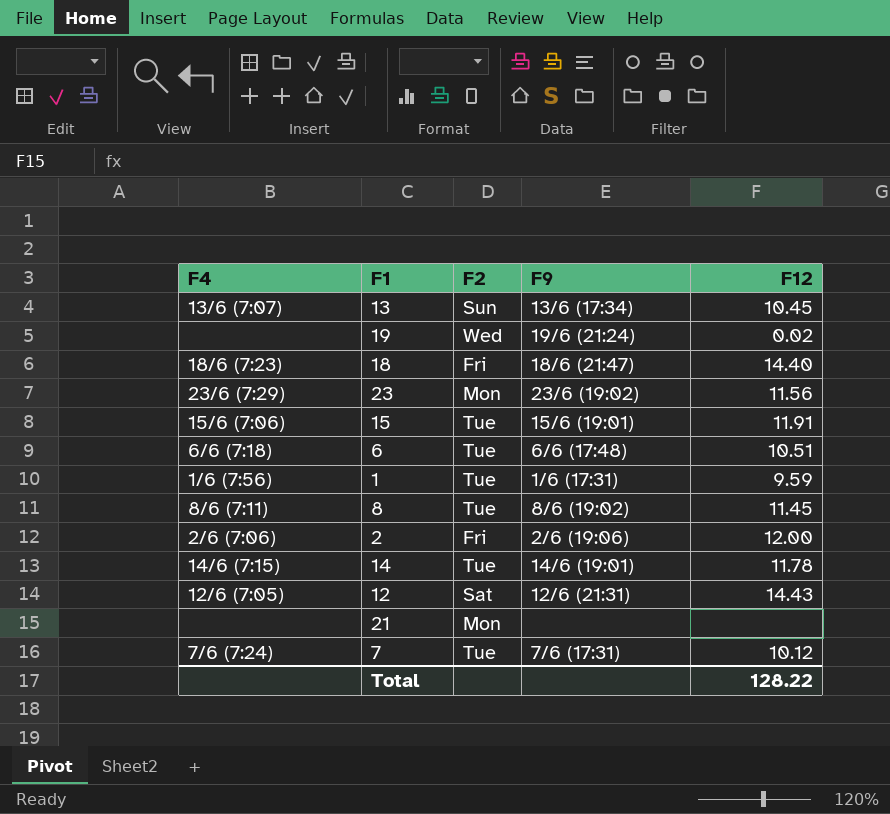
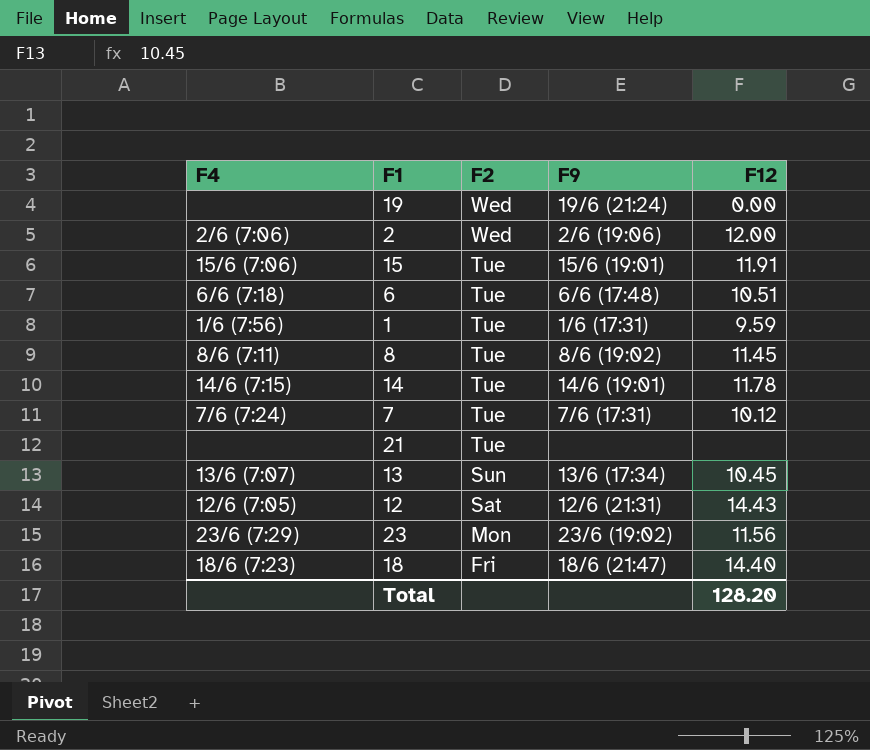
row order: none -> F2 descending
19 | F12: 0.02 -> 0.00
2 | F2: Fri -> Wed
21 | F2: Mon -> Tue
Total | F12: 128.22 -> 128.20

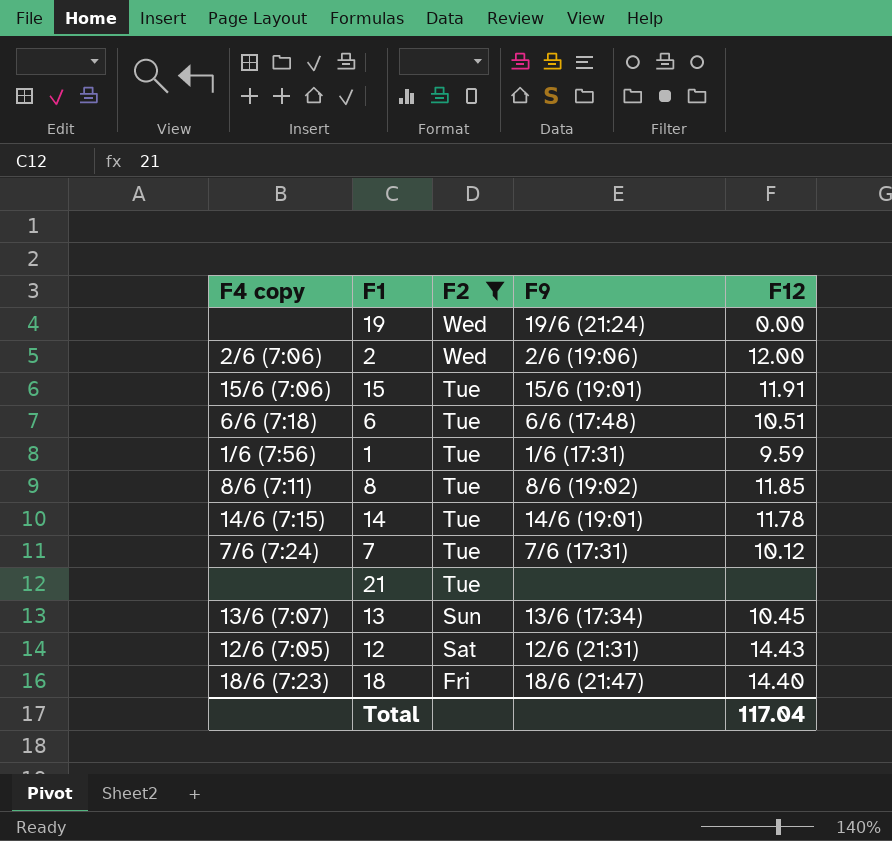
filter: none -> F2 != Mon
column name: F4 -> F4 copy
8 | F12: 11.45 -> 11.85
Total | F12: 128.20 -> 117.04

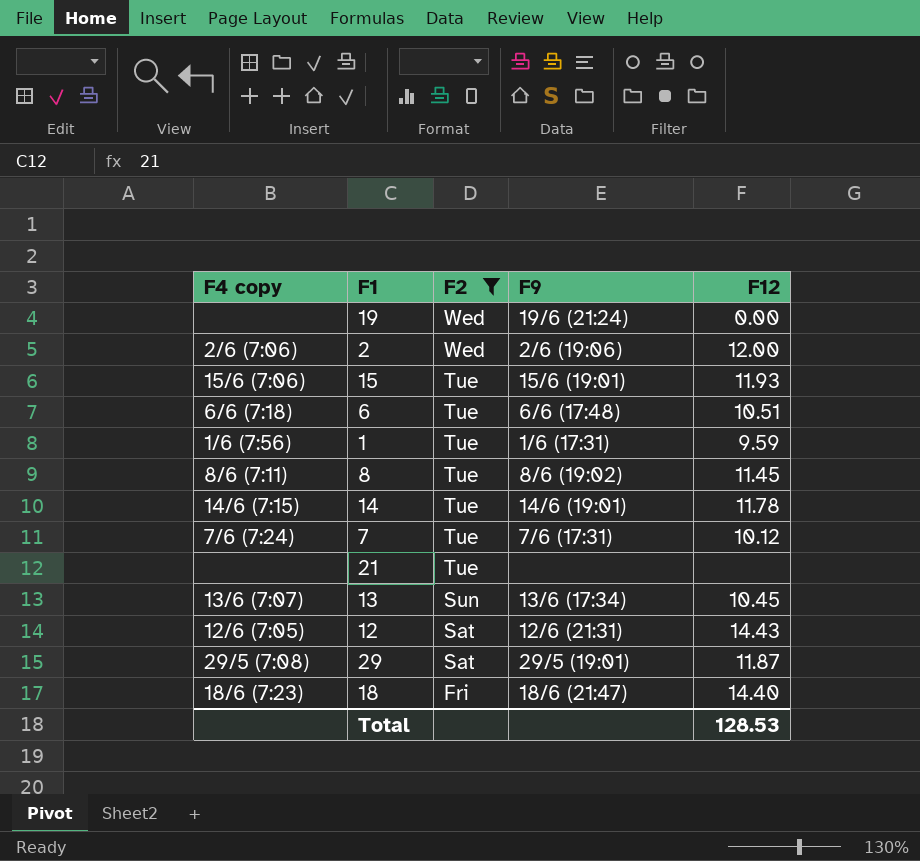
15 | F12: 11.91 -> 11.93
8 | F12: 11.85 -> 11.45
row 29: none -> 29/5 (7:08) | Sat | 29/5 (19:01) | 11.87
Total | F12: 117.04 -> 128.53

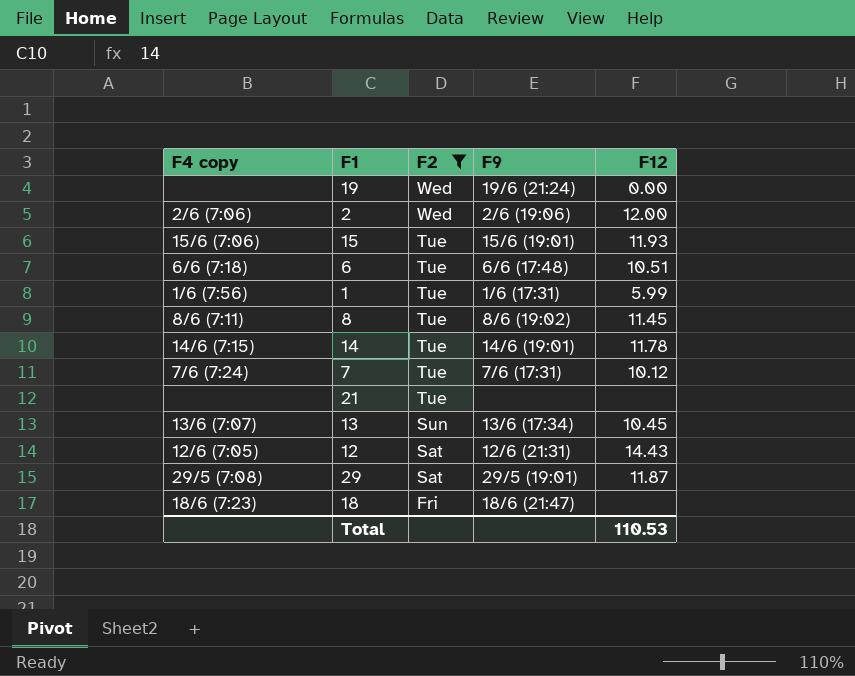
1 | F12: 9.59 -> 5.99
18 | F12: 14.40 -> none
Total | F12: 128.53 -> 110.53

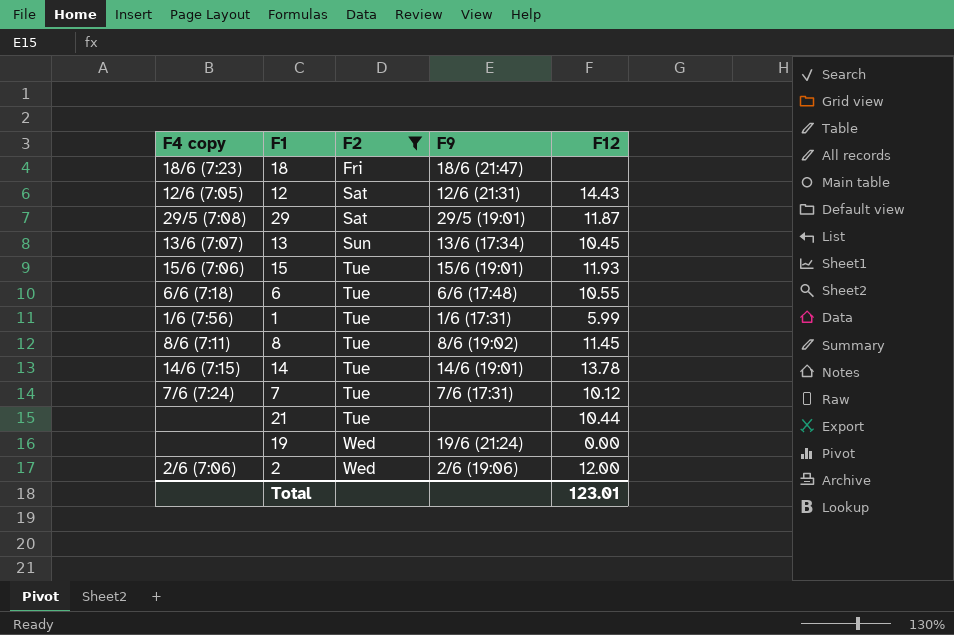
row order: F2 descending -> F2 ascending
6 | F12: 10.51 -> 10.55
14 | F12: 11.78 -> 13.78
21 | F12: none -> 10.44
Total | F12: 110.53 -> 123.01

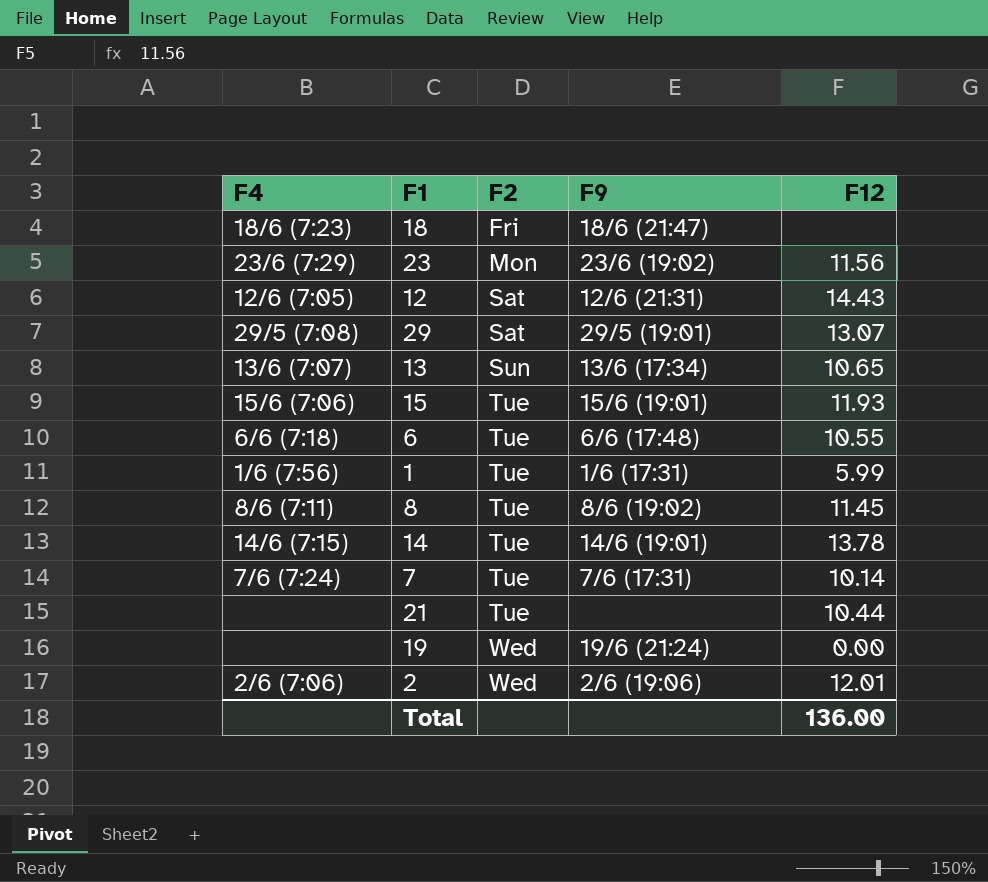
filter: F2 != Mon -> none
column name: F4 copy -> F4
29 | F12: 11.87 -> 13.07
13 | F12: 10.45 -> 10.65
7 | F12: 10.12 -> 10.14
2 | F12: 12.00 -> 12.01
Total | F12: 123.01 -> 136.00

